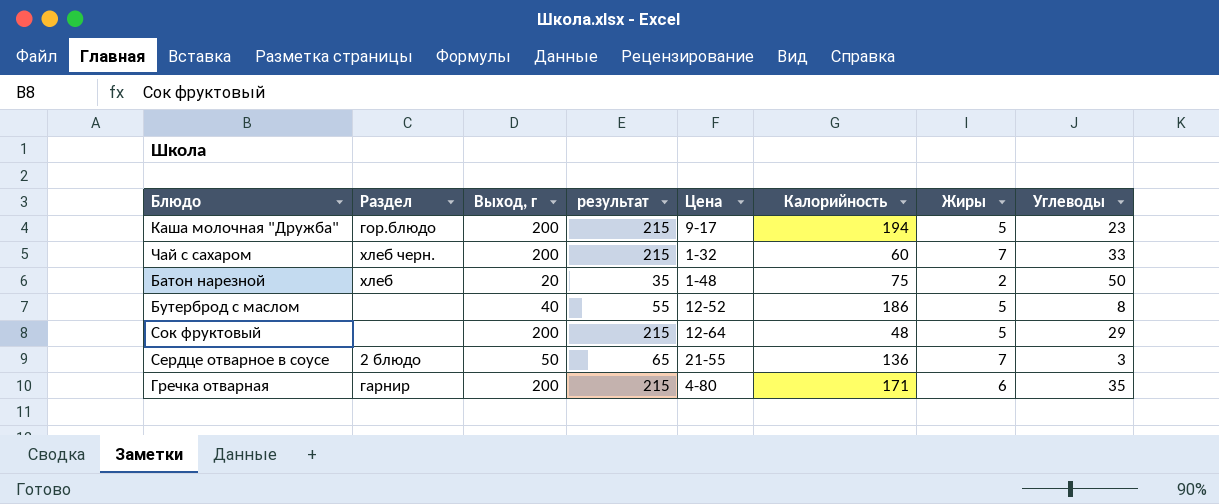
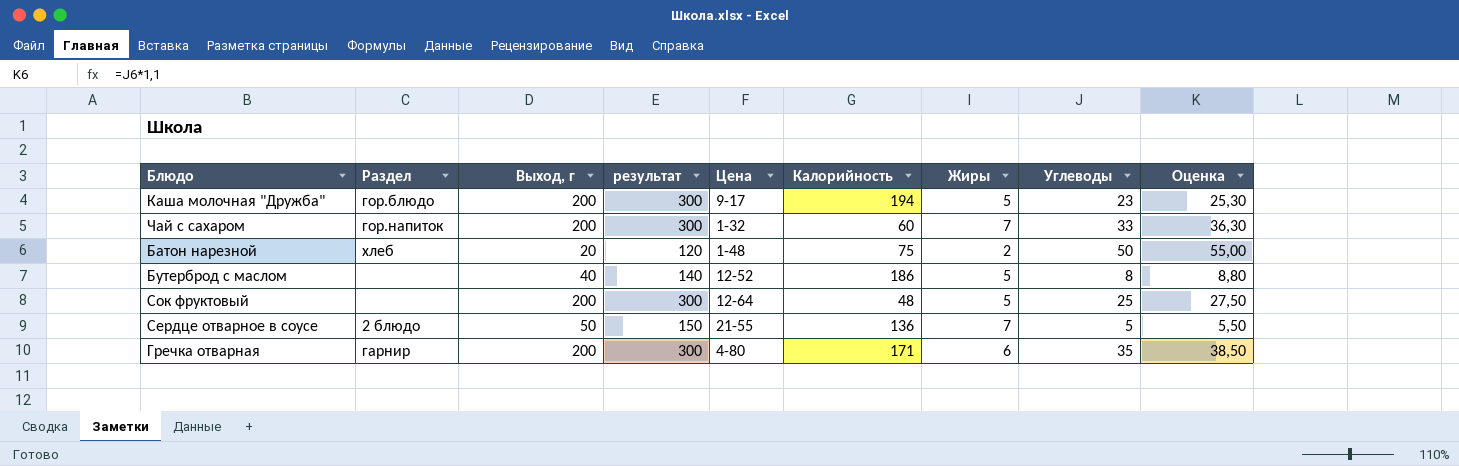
column результат | formula: [Выход, г] + 15 -> [Выход, г] + 100
column Оценка | formula: none -> [Углеводы] * 1,1
Чай с сахаром | Раздел: хлеб черн. -> гор.напиток
Сок фруктовый | Углеводы: 29 -> 25
Сердце отварное в соусе | Углеводы: 3 -> 5

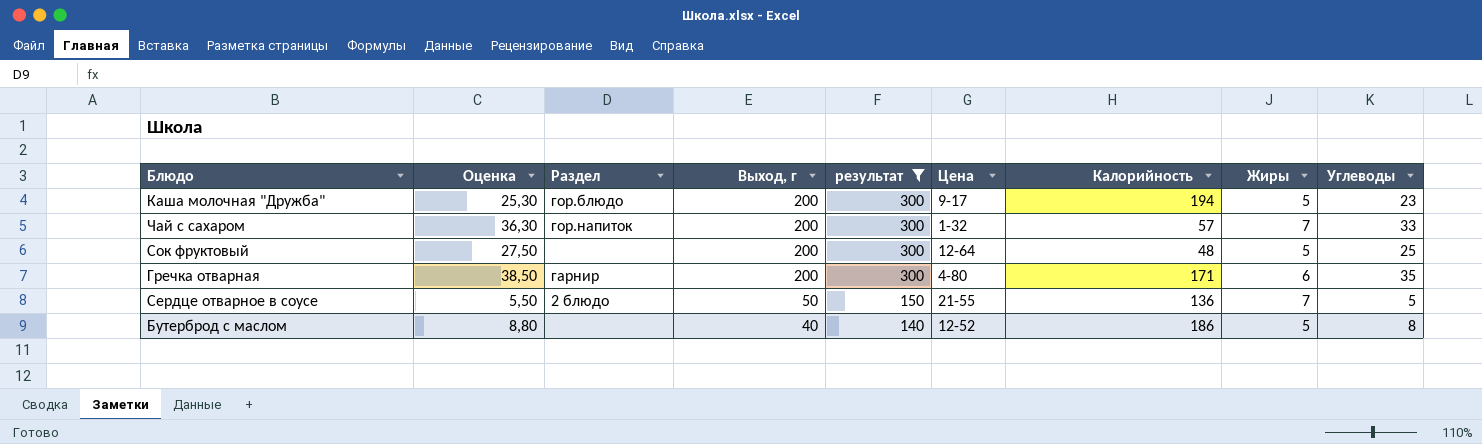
filter: none -> результат != 120
row order: none -> Выход, г descending
column Оценка | position: 9 -> 2
Чай с сахаром | Калорийность: 60 -> 57

